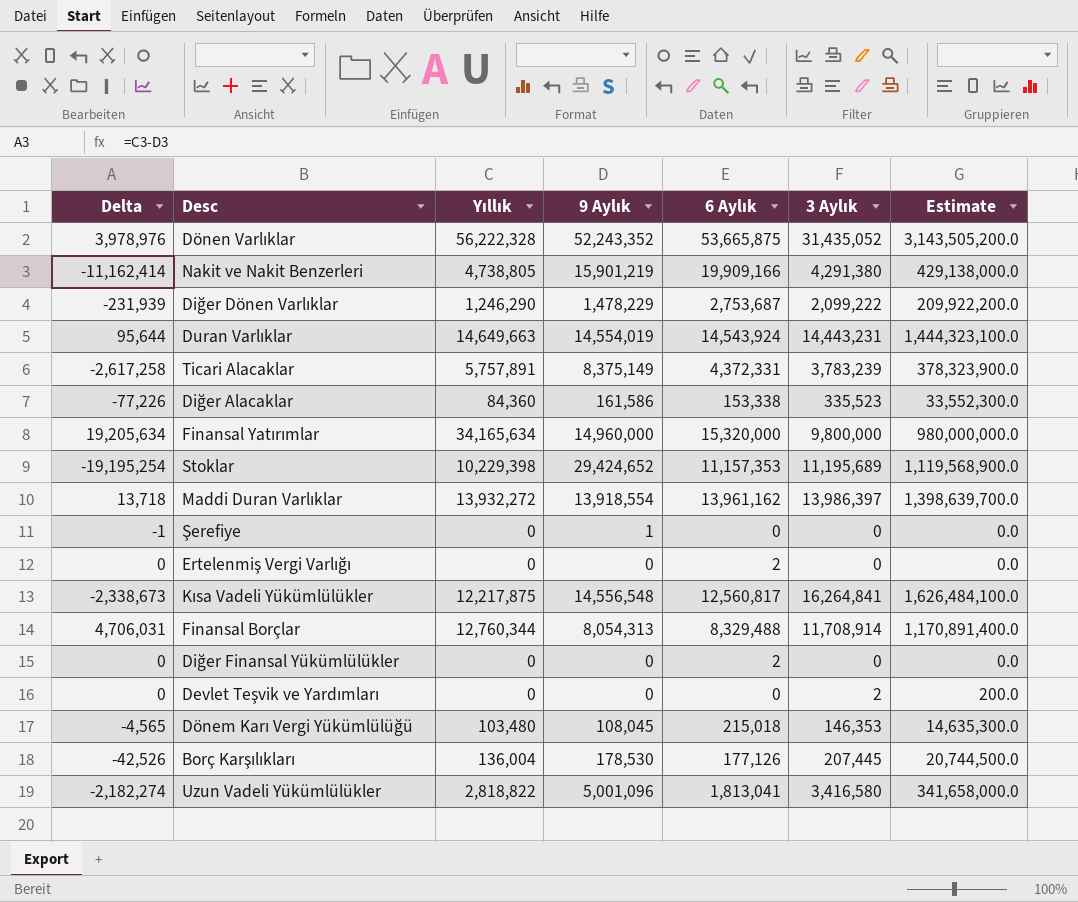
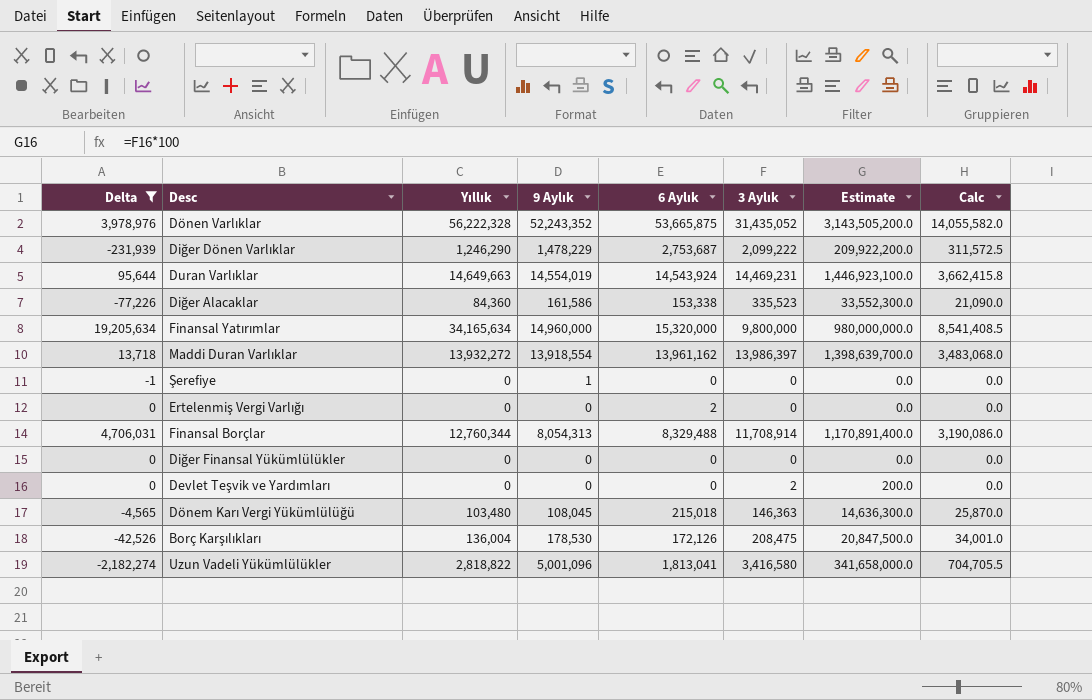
filter: none -> Delta >= -2,182,274
column Calc | formula: none -> [Yıllık] * 0.25
Duran Varlıklar | 3 Aylık: 14,443,231 -> 14,469,231
Duran Varlıklar | Estimate: 1,444,323,100.0 -> 1,446,923,100.0
Diğer Finansal Yükümlülükler | 6 Aylık: 2 -> 0
Dönem Karı Vergi Yükümlülüğü | 3 Aylık: 146,353 -> 146,363
Dönem Karı Vergi Yükümlülüğü | Estimate: 14,635,300.0 -> 14,636,300.0
Borç Karşılıkları | 6 Aylık: 177,126 -> 172,126
Borç Karşılıkları | 3 Aylık: 207,445 -> 208,475
Borç Karşılıkları | Estimate: 20,744,500.0 -> 20,847,500.0

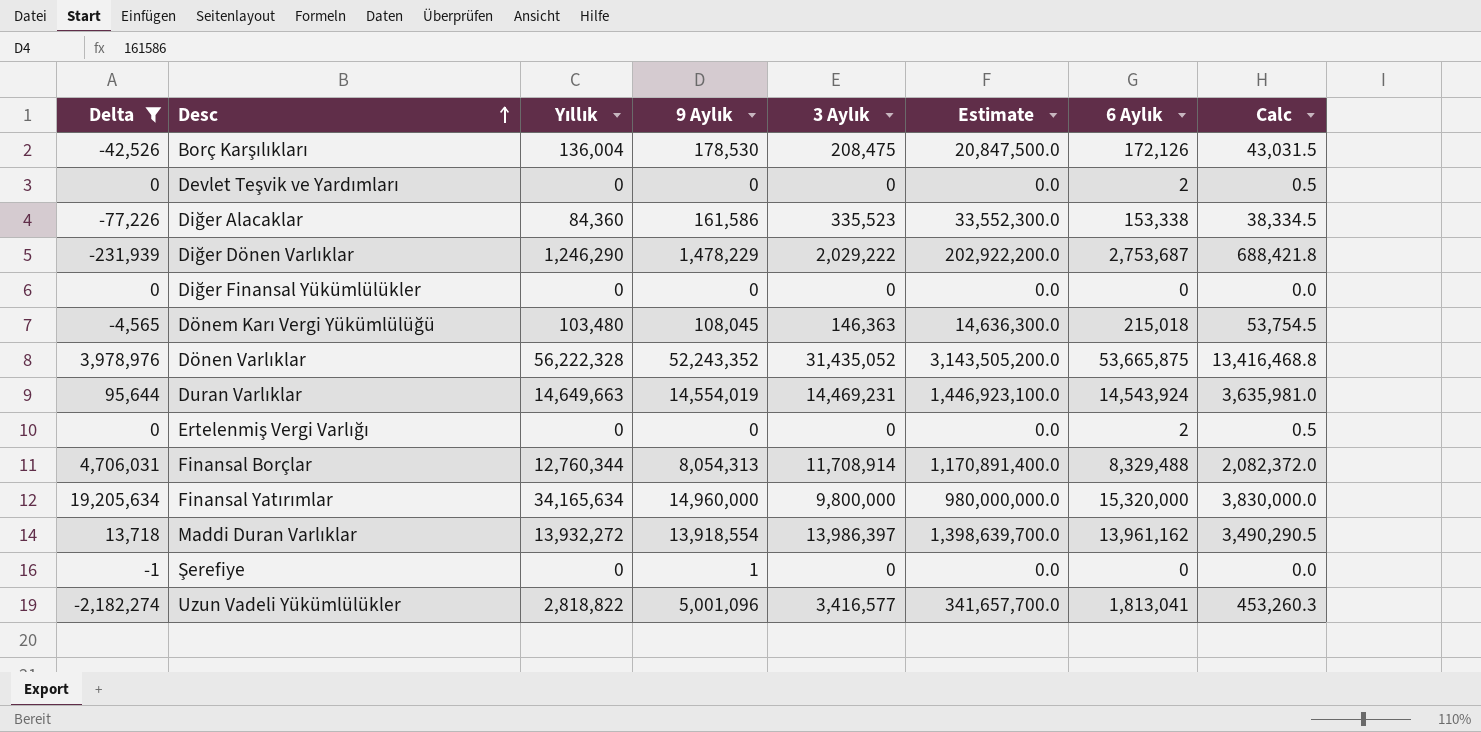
row order: none -> Desc ascending
column 6 Aylık | position: 5 -> 7
column Calc | formula: [Yıllık] * 0.25 -> [6 Aylık] * 0.25
Devlet Teşvik ve Yardımları | 3 Aylık: 2 -> 0
Devlet Teşvik ve Yardımları | Estimate: 200.0 -> 0.0
Devlet Teşvik ve Yardımları | 6 Aylık: 0 -> 2
Diğer Dönen Varlıklar | 3 Aylık: 2,099,222 -> 2,029,222
Diğer Dönen Varlıklar | Estimate: 209,922,200.0 -> 202,922,200.0
Uzun Vadeli Yükümlülükler | 3 Aylık: 3,416,580 -> 3,416,577
Uzun Vadeli Yükümlülükler | Estimate: 341,658,000.0 -> 341,657,700.0

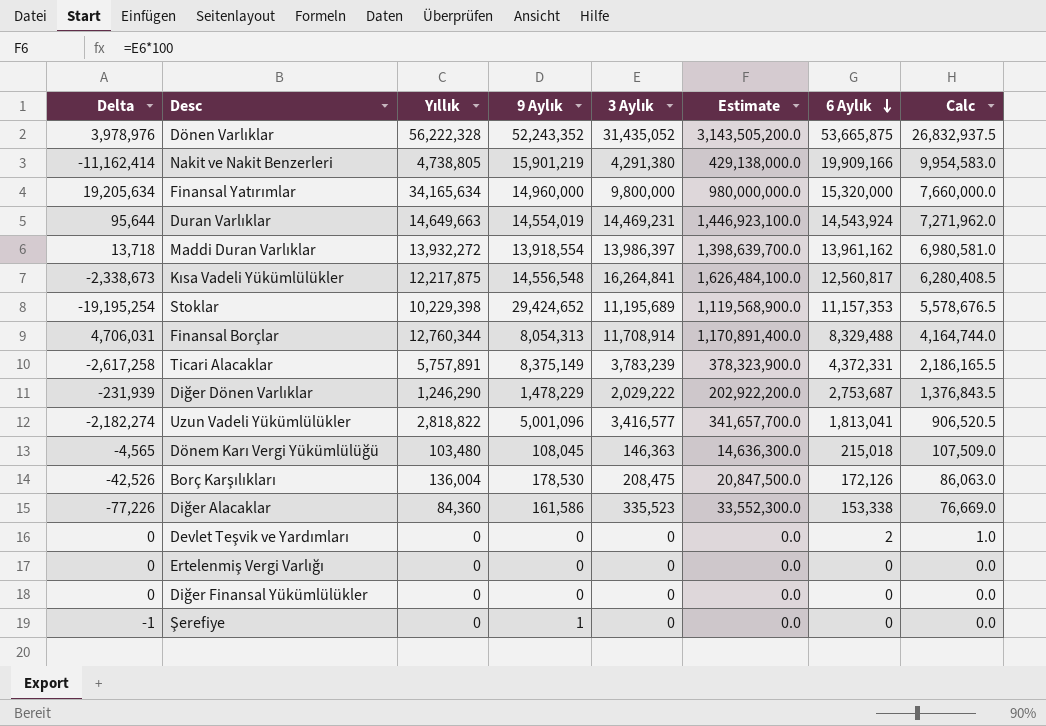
filter: Delta >= -2,182,274 -> none
row order: Desc ascending -> 6 Aylık descending
column Calc | formula: [6 Aylık] * 0.25 -> [6 Aylık] * 0.5
Ertelenmiş Vergi Varlığı | 6 Aylık: 2 -> 0

